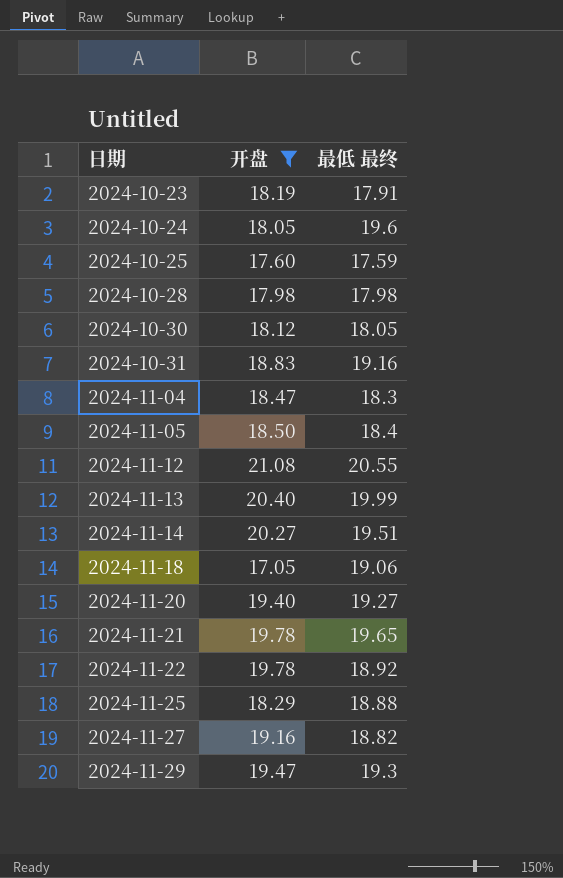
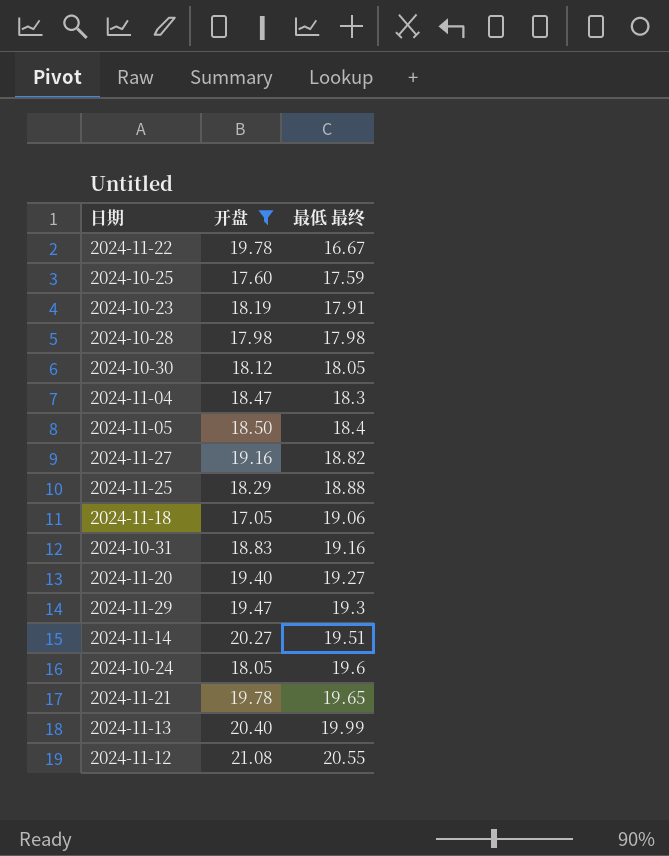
row order: 日期 ascending -> 最低 最终 ascending
2024-11-22 | 最低 最终: 18.92 -> 16.67

